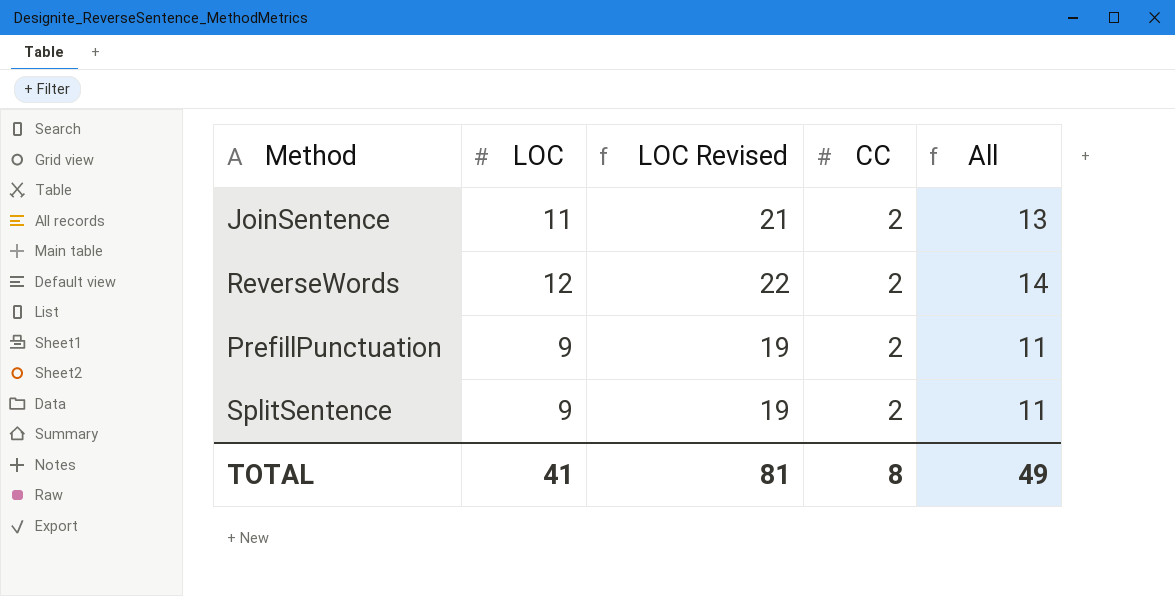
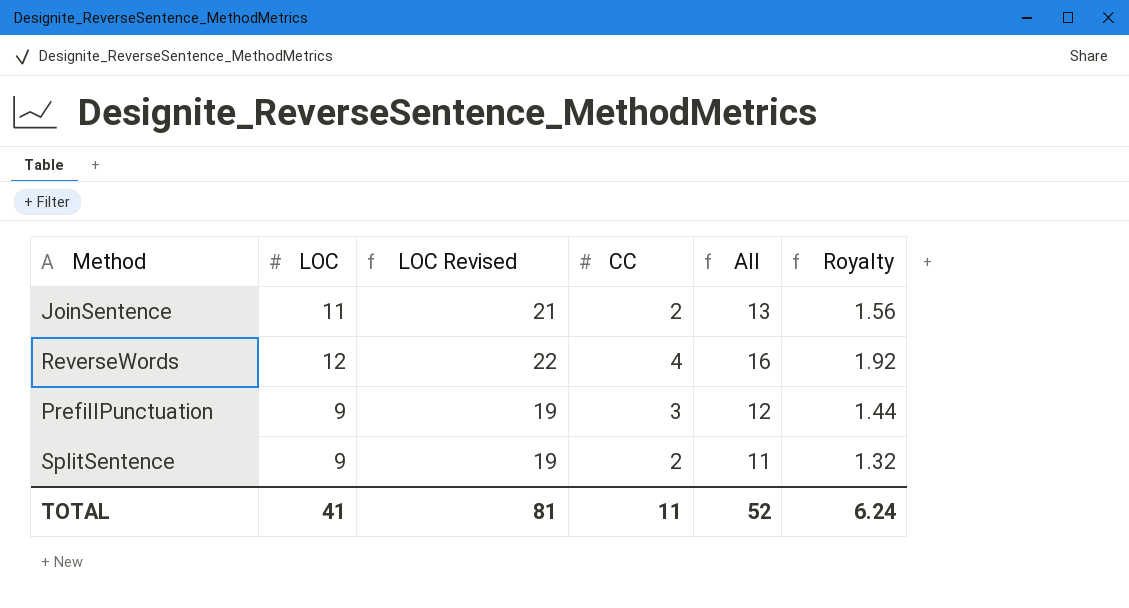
column Royalty | formula: none -> [All] * 0.12
ReverseWords | CC: 2 -> 4
ReverseWords | All: 14 -> 16
PrefillPunctuation | CC: 2 -> 3
PrefillPunctuation | All: 11 -> 12
TOTAL | CC: 8 -> 11
TOTAL | All: 49 -> 52

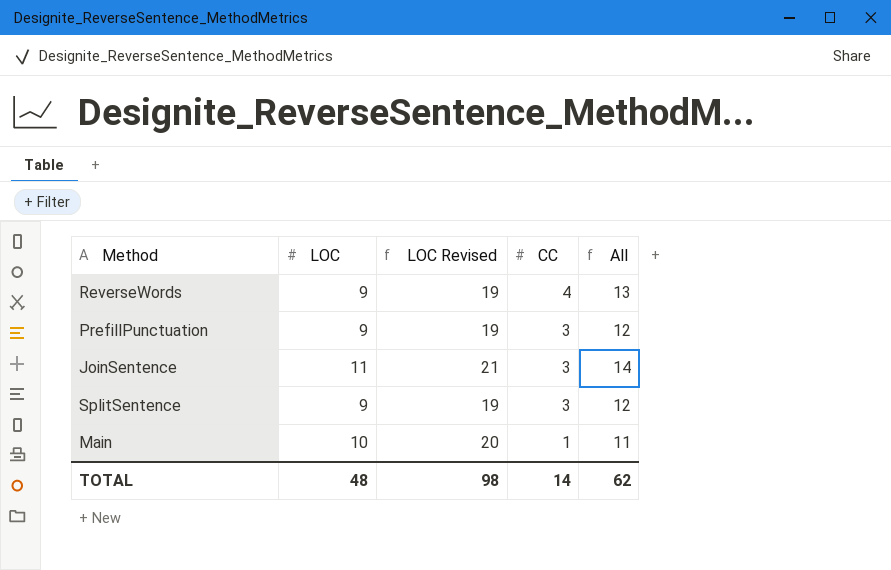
row order: none -> CC descending
column Royalty | formula: [All] * 0.12 -> none
ReverseWords | LOC: 12 -> 9
ReverseWords | LOC Revised: 22 -> 19
ReverseWords | All: 16 -> 13
JoinSentence | CC: 2 -> 3
JoinSentence | All: 13 -> 14
SplitSentence | CC: 2 -> 3
SplitSentence | All: 11 -> 12
row Main: none -> 10 | 20 | 1 | 11
TOTAL | LOC: 41 -> 48
TOTAL | LOC Revised: 81 -> 98
TOTAL | CC: 11 -> 14
TOTAL | All: 52 -> 62

